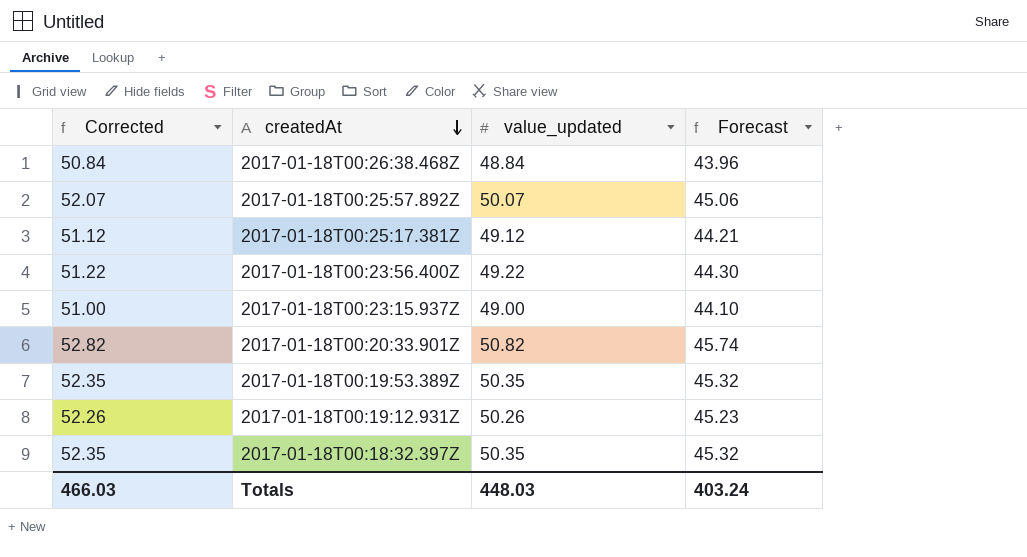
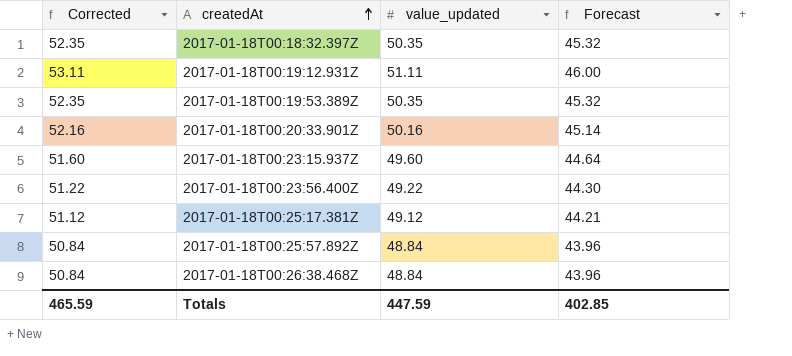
row order: createdAt descending -> createdAt ascending
2017-01-18T00:19:12.931Z | Corrected: 52.26 -> 53.11
2017-01-18T00:19:12.931Z | value_updated: 50.26 -> 51.11
2017-01-18T00:19:12.931Z | Forecast: 45.23 -> 46.00
2017-01-18T00:20:33.901Z | Corrected: 52.82 -> 52.16
2017-01-18T00:20:33.901Z | value_updated: 50.82 -> 50.16
2017-01-18T00:20:33.901Z | Forecast: 45.74 -> 45.14
2017-01-18T00:23:15.937Z | Corrected: 51.00 -> 51.60
2017-01-18T00:23:15.937Z | value_updated: 49.00 -> 49.60
2017-01-18T00:23:15.937Z | Forecast: 44.10 -> 44.64
2017-01-18T00:25:57.892Z | Corrected: 52.07 -> 50.84
2017-01-18T00:25:57.892Z | value_updated: 50.07 -> 48.84
2017-01-18T00:25:57.892Z | Forecast: 45.06 -> 43.96
Totals | Corrected: 466.03 -> 465.59
Totals | value_updated: 448.03 -> 447.59
Totals | Forecast: 403.24 -> 402.85

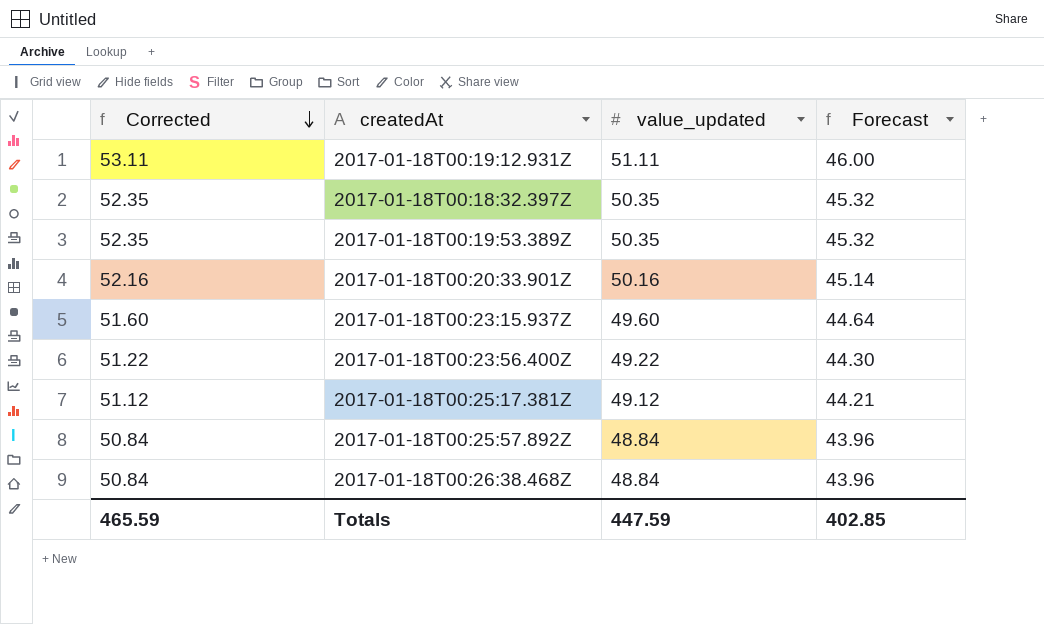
row order: createdAt ascending -> Corrected descending

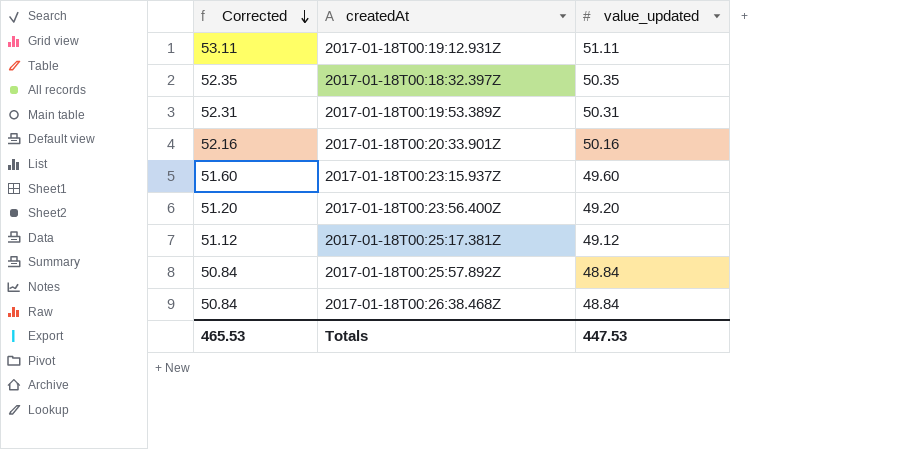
column Forecast | formula: [value_updated] * 0.9 -> none
2017-01-18T00:19:53.389Z | Corrected: 52.35 -> 52.31
2017-01-18T00:19:53.389Z | value_updated: 50.35 -> 50.31
2017-01-18T00:23:56.400Z | Corrected: 51.22 -> 51.20
2017-01-18T00:23:56.400Z | value_updated: 49.22 -> 49.20
Totals | Corrected: 465.59 -> 465.53
Totals | value_updated: 447.59 -> 447.53

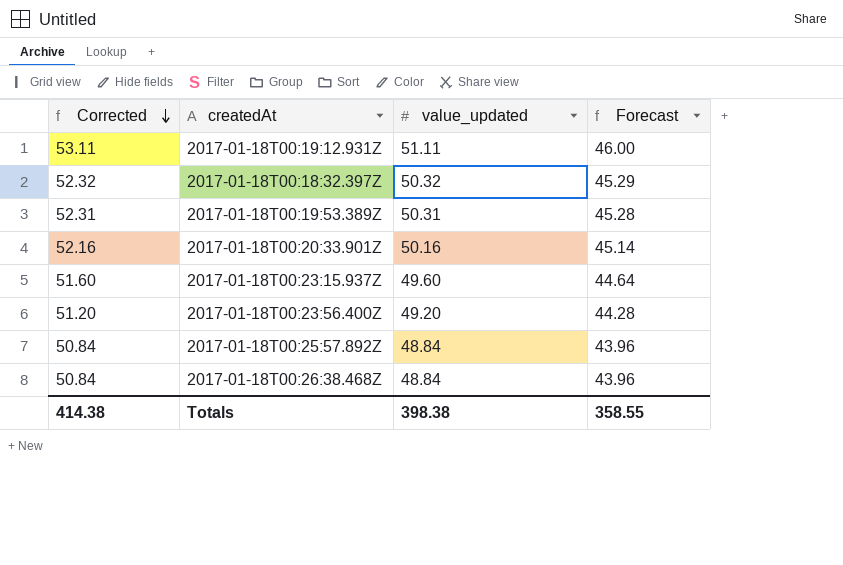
column Forecast | formula: none -> [value_updated] * 0.9
row 2017-01-18T00:25:17.381Z: 51.12 | 49.12 -> none
2017-01-18T00:18:32.397Z | Corrected: 52.35 -> 52.32
2017-01-18T00:18:32.397Z | value_updated: 50.35 -> 50.32
Totals | Corrected: 465.53 -> 414.38
Totals | value_updated: 447.53 -> 398.38

